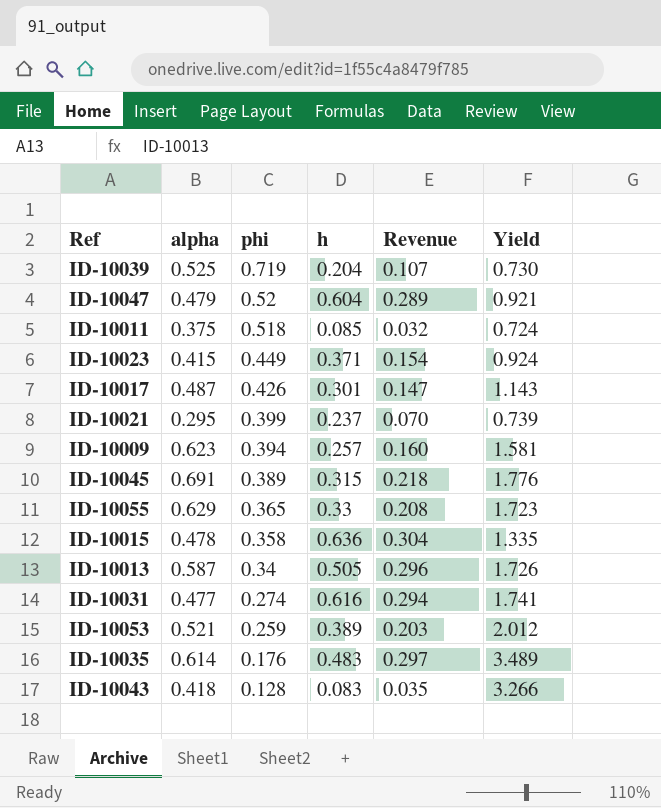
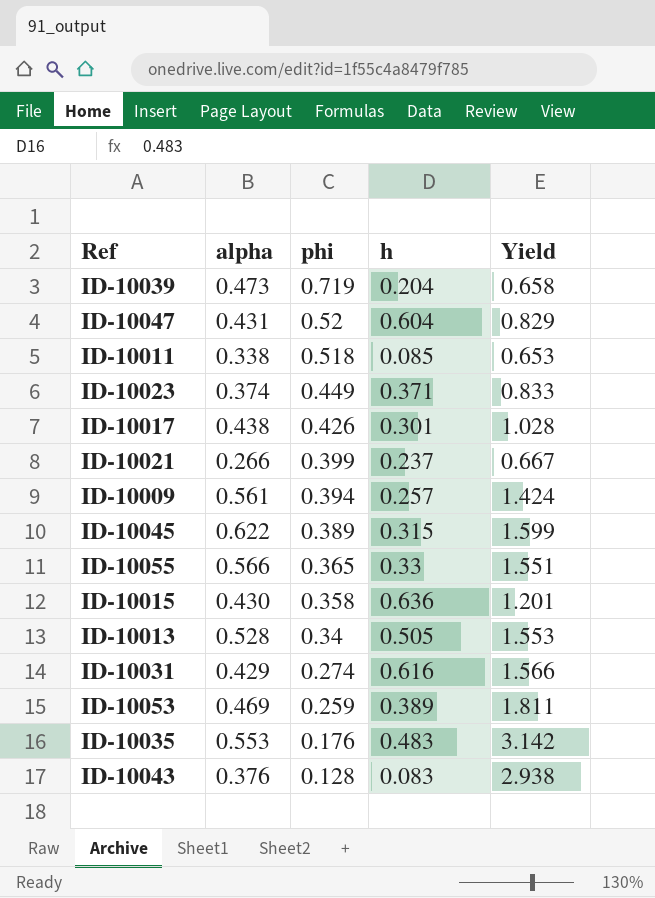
column Revenue | formula: [alpha] * [h] -> none
ID-10039 | alpha: 0.525 -> 0.473
ID-10039 | Yield: 0.730 -> 0.658
ID-10047 | alpha: 0.479 -> 0.431
ID-10047 | Yield: 0.921 -> 0.829
ID-10011 | alpha: 0.375 -> 0.338
ID-10011 | Yield: 0.724 -> 0.653
ID-10023 | alpha: 0.415 -> 0.374
ID-10023 | Yield: 0.924 -> 0.833
ID-10017 | alpha: 0.487 -> 0.438
ID-10017 | Yield: 1.143 -> 1.028
ID-10021 | alpha: 0.295 -> 0.266
ID-10021 | Yield: 0.739 -> 0.667
ID-10009 | alpha: 0.623 -> 0.561
ID-10009 | Yield: 1.581 -> 1.424
ID-10045 | alpha: 0.691 -> 0.622
ID-10045 | Yield: 1.776 -> 1.599
ID-10055 | alpha: 0.629 -> 0.566
ID-10055 | Yield: 1.723 -> 1.551
ID-10015 | alpha: 0.478 -> 0.430
ID-10015 | Yield: 1.335 -> 1.201
ID-10013 | alpha: 0.587 -> 0.528
ID-10013 | Yield: 1.726 -> 1.553
ID-10031 | alpha: 0.477 -> 0.429
ID-10031 | Yield: 1.741 -> 1.566
ID-10053 | alpha: 0.521 -> 0.469
ID-10053 | Yield: 2.012 -> 1.811
ID-10035 | alpha: 0.614 -> 0.553
ID-10035 | Yield: 3.489 -> 3.142
ID-10043 | alpha: 0.418 -> 0.376
ID-10043 | Yield: 3.266 -> 2.938

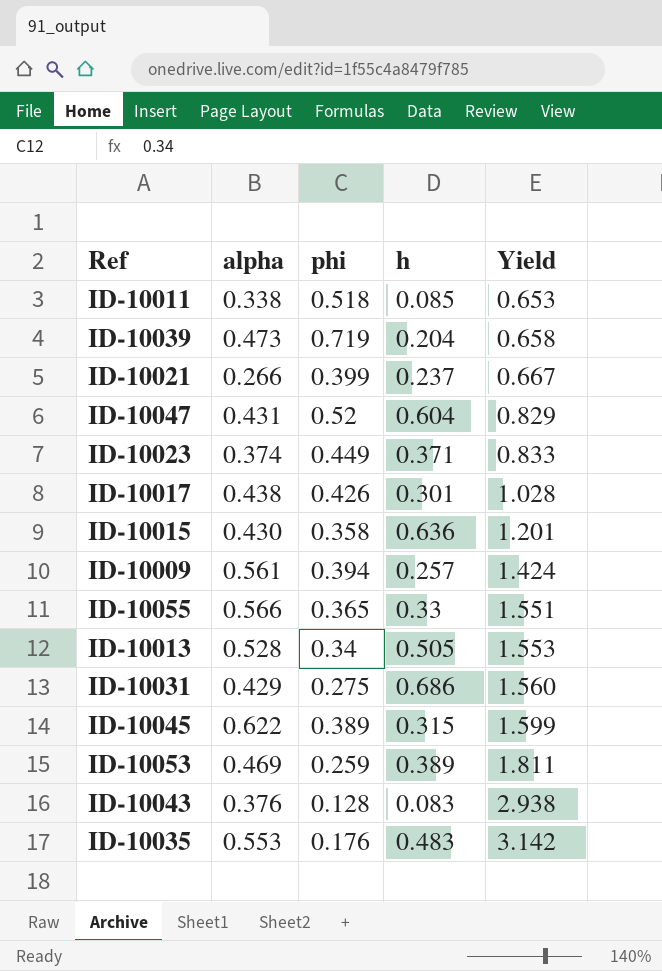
row order: phi descending -> Yield ascending
ID-10031 | phi: 0.274 -> 0.275
ID-10031 | h: 0.616 -> 0.686
ID-10031 | Yield: 1.566 -> 1.560

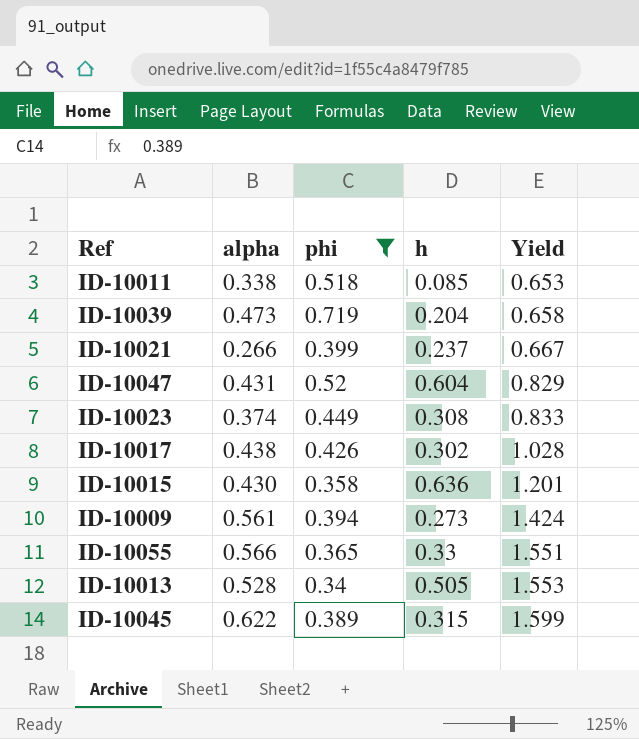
filter: none -> phi >= 0.34
ID-10023 | h: 0.371 -> 0.308
ID-10017 | h: 0.301 -> 0.302
ID-10009 | h: 0.257 -> 0.273

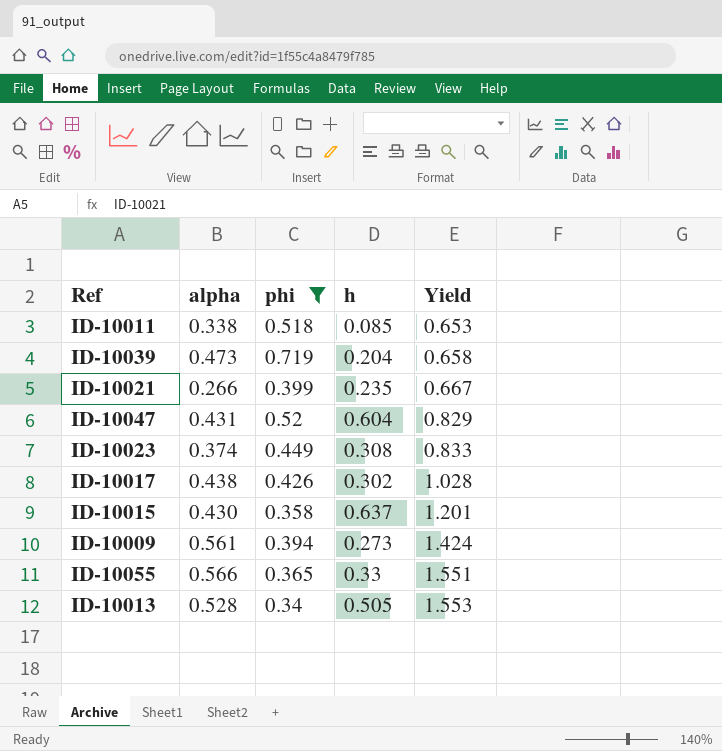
row ID-10045: 0.622 | 0.389 | 0.315 | 1.599 -> none
ID-10021 | h: 0.237 -> 0.235
ID-10015 | h: 0.636 -> 0.637

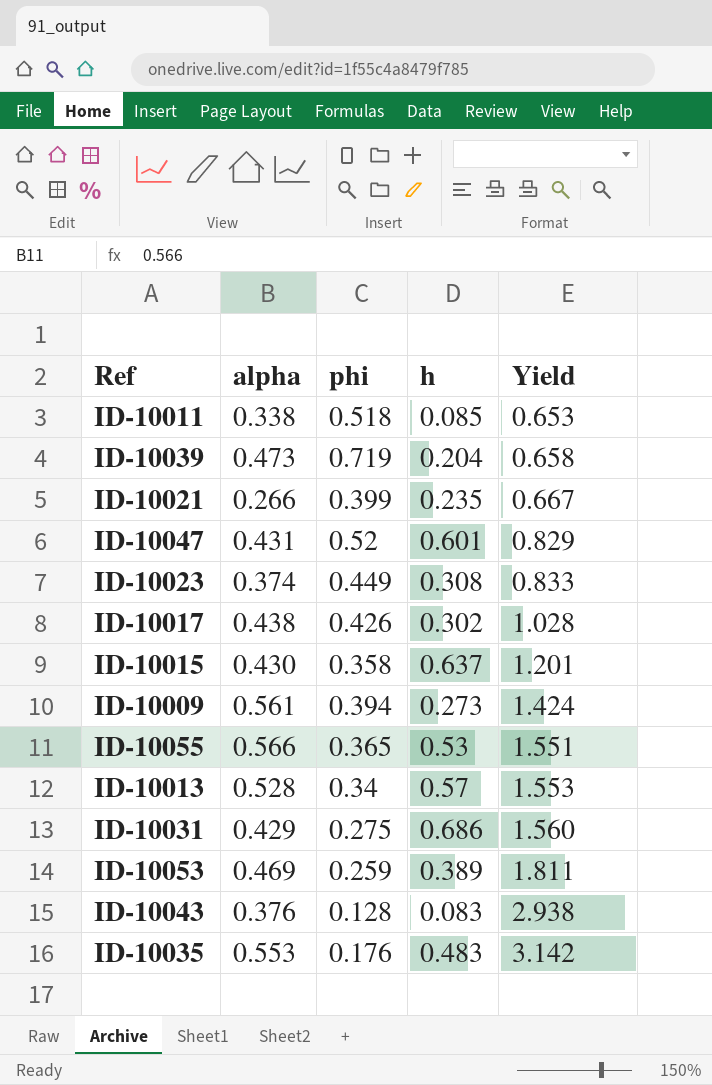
filter: phi >= 0.34 -> none
ID-10047 | h: 0.604 -> 0.601
ID-10055 | h: 0.33 -> 0.53
ID-10013 | h: 0.505 -> 0.57

